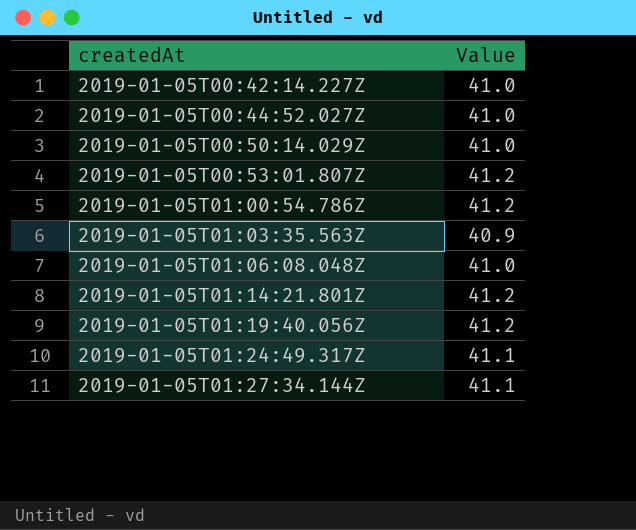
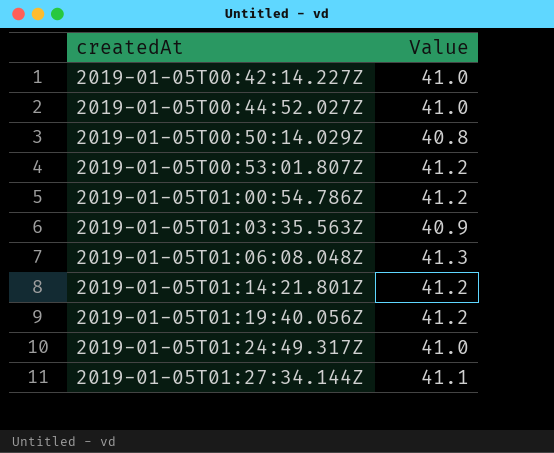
2019-01-05T00:50:14.029Z | Value: 41.0 -> 40.8
2019-01-05T01:06:08.048Z | Value: 41.0 -> 41.3
2019-01-05T01:24:49.317Z | Value: 41.1 -> 41.0

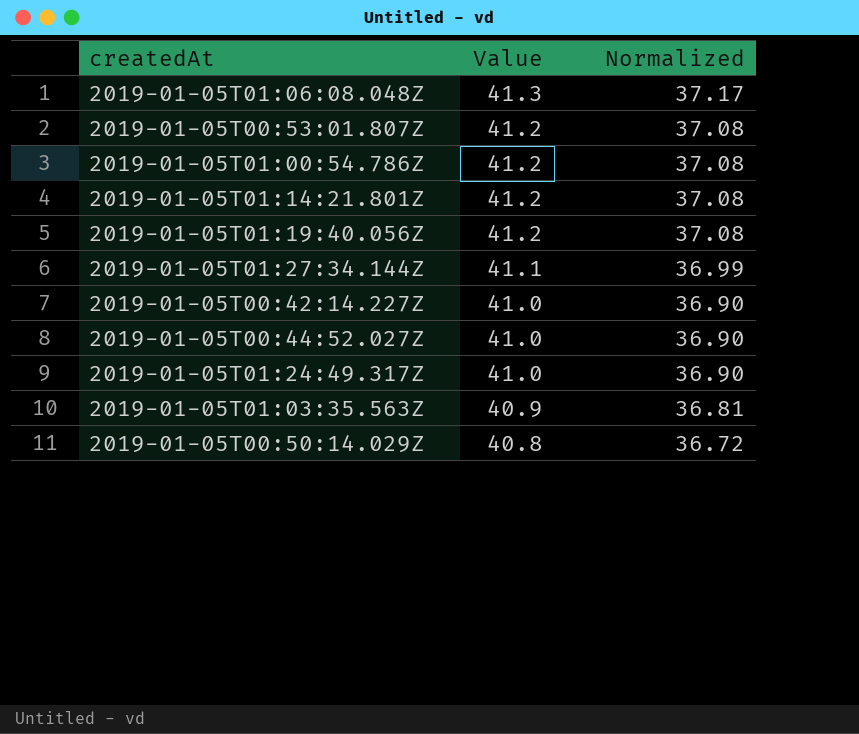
row order: createdAt ascending -> Value descending
column Normalized | formula: none -> [Value] * 0.9

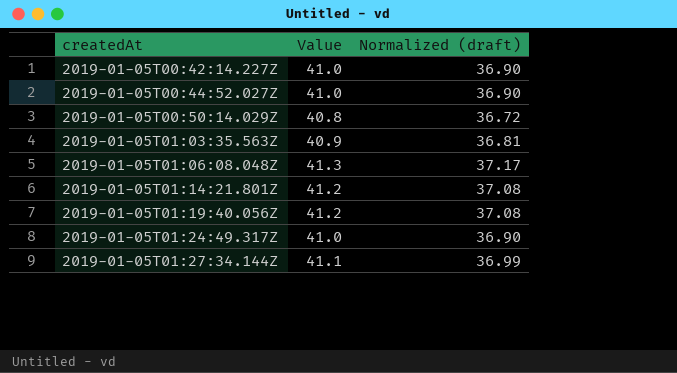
row order: Value descending -> createdAt ascending
column name: Normalized -> Normalized (draft)
row 2019-01-05T00:53:01.807Z: 41.2 | 37.08 -> none
row 2019-01-05T01:00:54.786Z: 41.2 | 37.08 -> none

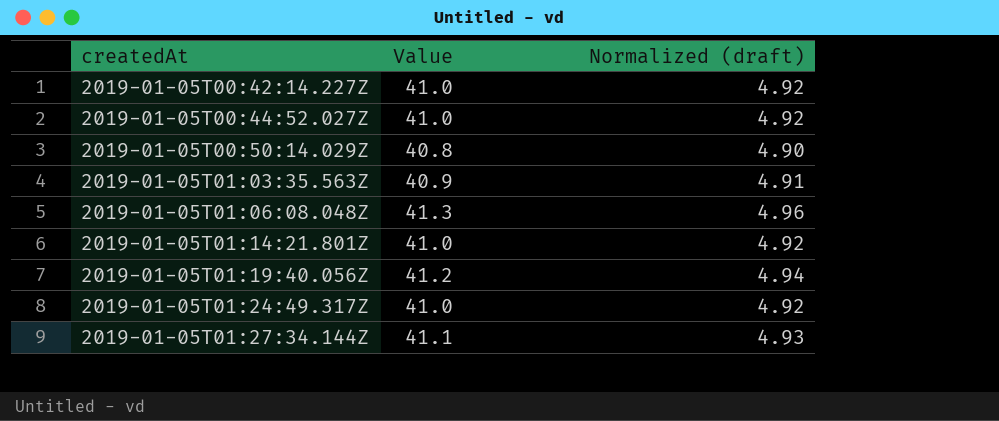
column Normalized (draft) | formula: [Value] * 0.9 -> [Value] * 0.12
2019-01-05T01:14:21.801Z | Value: 41.2 -> 41.0

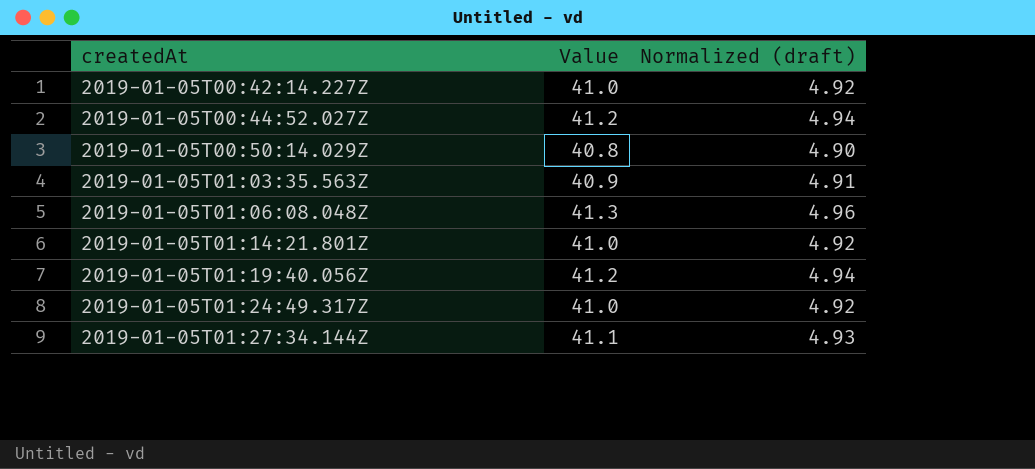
2019-01-05T00:44:52.027Z | Value: 41.0 -> 41.2
2019-01-05T00:44:52.027Z | Normalized (draft): 4.92 -> 4.94

